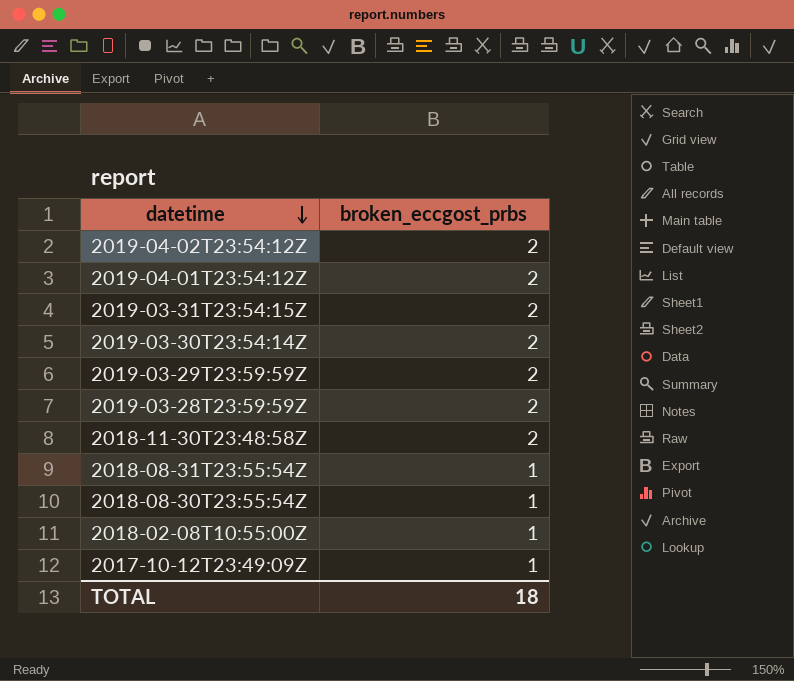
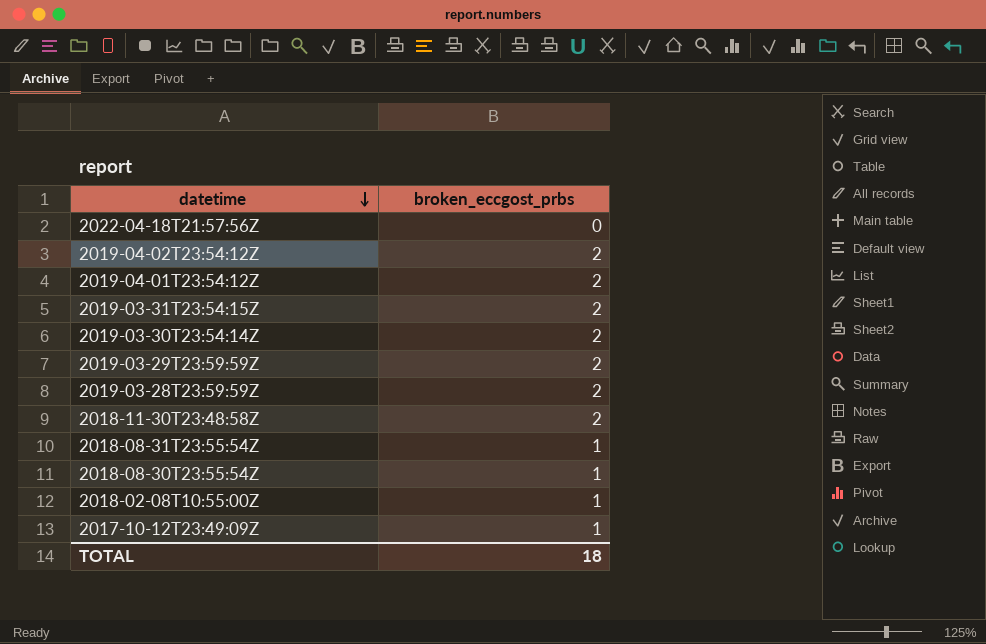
row 2022-04-18T21:57:56Z: none -> 0

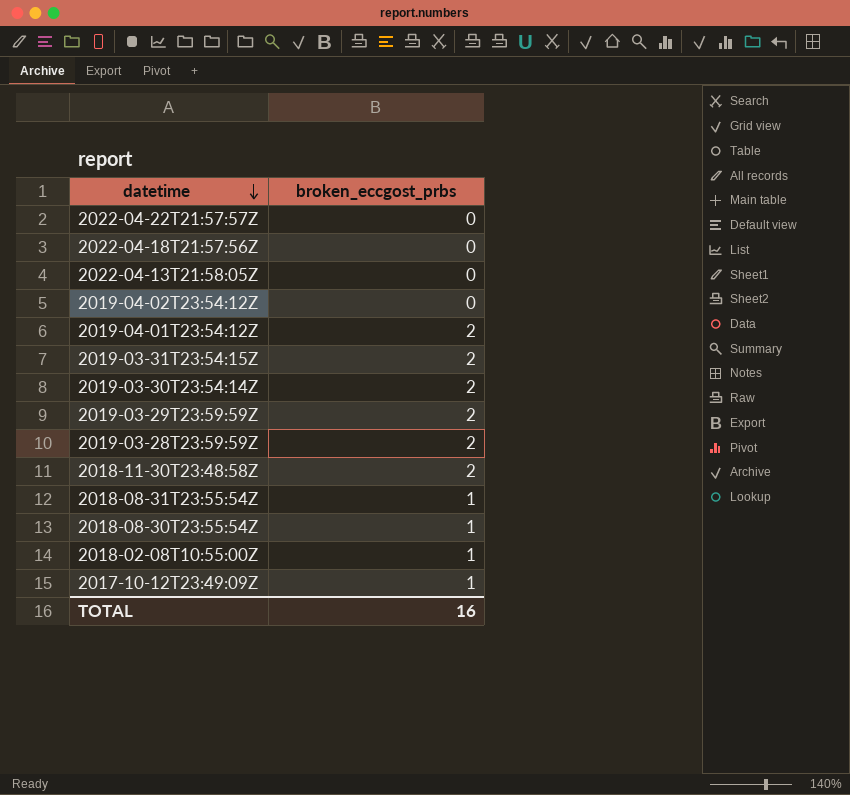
row 2022-04-22T21:57:57Z: none -> 0
row 2022-04-13T21:58:05Z: none -> 0
2019-04-02T23:54:12Z | broken_eccgost_prbs: 2 -> 0
TOTAL | broken_eccgost_prbs: 18 -> 16

